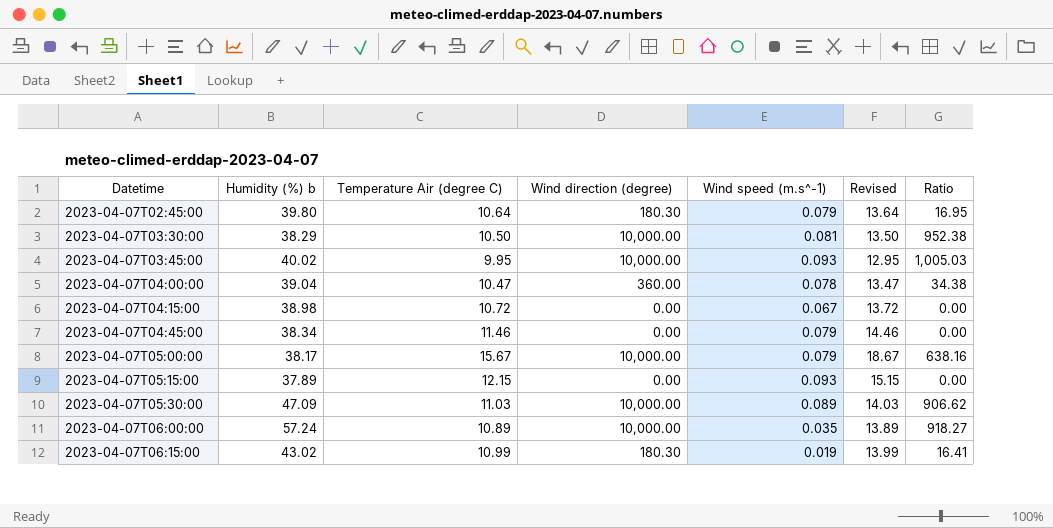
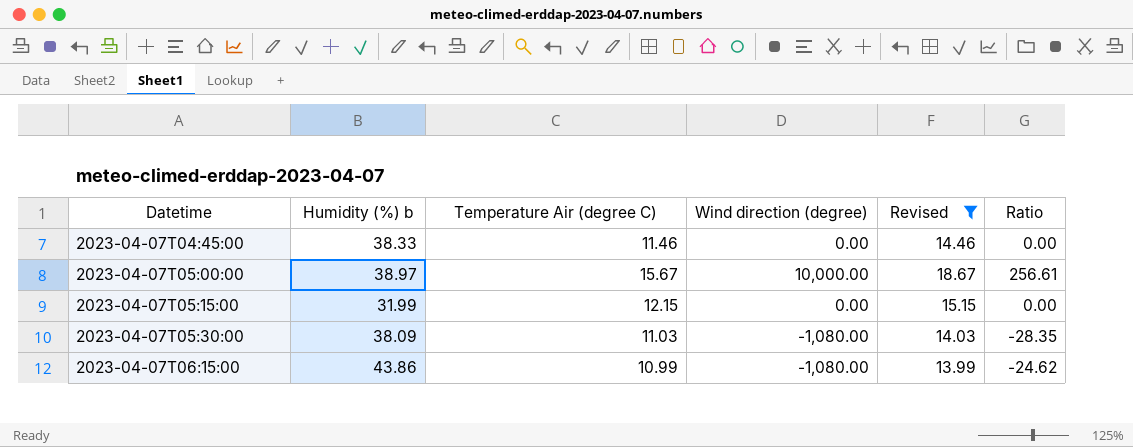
filter: none -> Revised >= 13.99
column Wind speed (m.s^-1) | position: 5 -> none
column Ratio | formula: [Wind direction (degree)] / [Temperature Air (degree C)] -> [Wind direction (degree)] / [Humidity (%) b]
2023-04-07T04:45:00 | Humidity (%) b: 38.34 -> 38.33
2023-04-07T05:00:00 | Humidity (%) b: 38.17 -> 38.97
2023-04-07T05:15:00 | Humidity (%) b: 37.89 -> 31.99
2023-04-07T05:30:00 | Humidity (%) b: 47.09 -> 38.09
2023-04-07T05:30:00 | Wind direction (degree): 10,000.00 -> -1,080.00
2023-04-07T06:15:00 | Humidity (%) b: 43.02 -> 43.86
2023-04-07T06:15:00 | Wind direction (degree): 180.30 -> -1,080.00

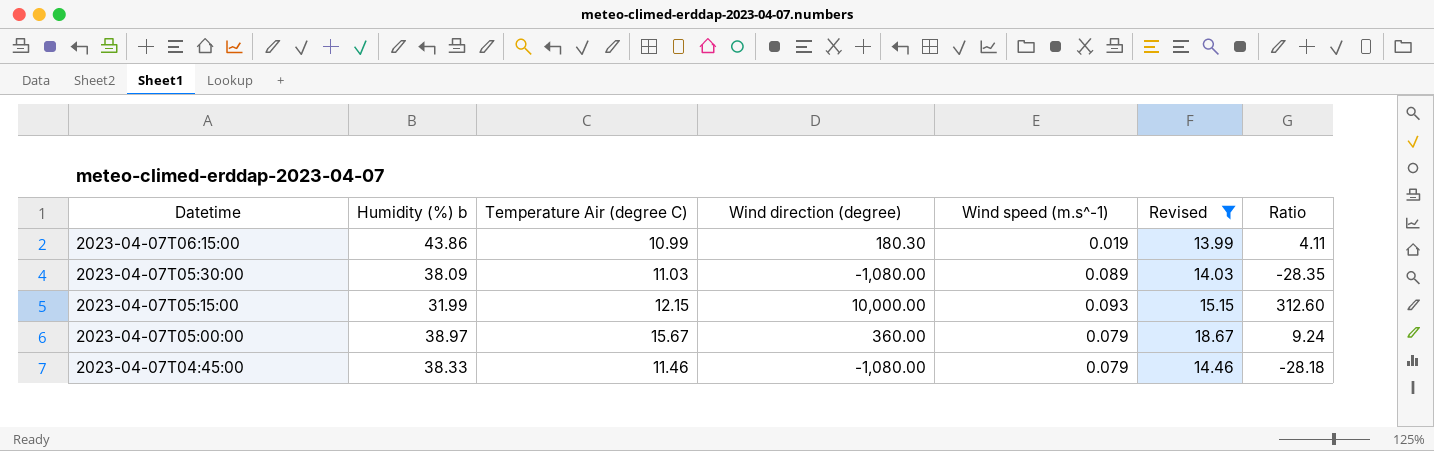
row order: Datetime ascending -> Datetime descending
column Wind speed (m.s^-1) | position: none -> 5
2023-04-07T06:15:00 | Wind direction (degree): -1,080.00 -> 180.30
2023-04-07T06:15:00 | Ratio: -24.62 -> 4.11
2023-04-07T05:15:00 | Wind direction (degree): 0.00 -> 10,000.00
2023-04-07T05:15:00 | Ratio: 0.00 -> 312.60
2023-04-07T05:00:00 | Wind direction (degree): 10,000.00 -> 360.00
2023-04-07T05:00:00 | Ratio: 256.61 -> 9.24
2023-04-07T04:45:00 | Wind direction (degree): 0.00 -> -1,080.00
2023-04-07T04:45:00 | Ratio: 0.00 -> -28.18

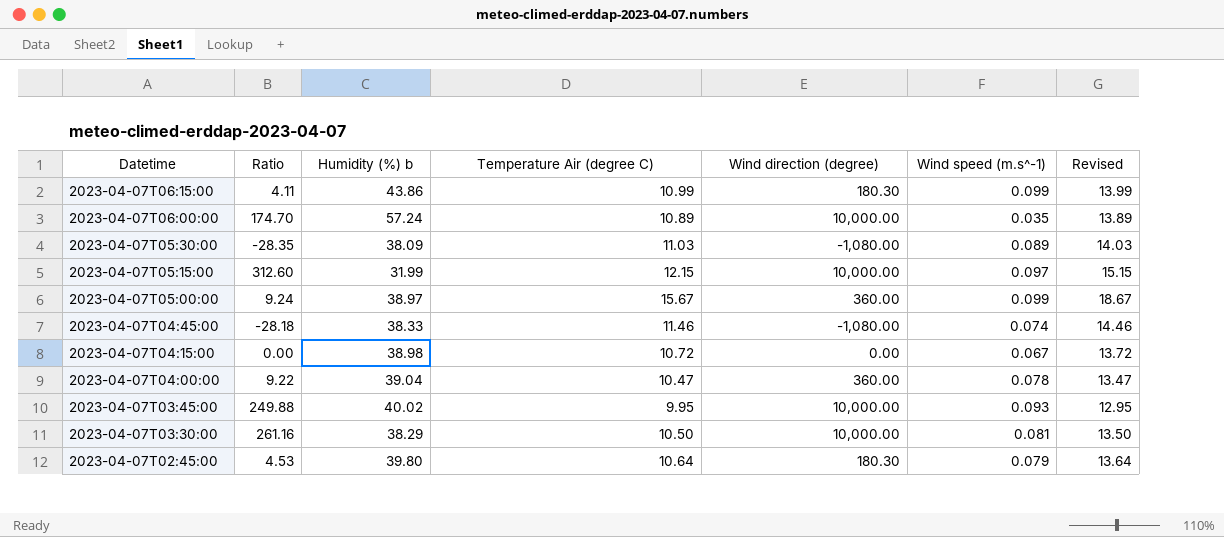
filter: Revised >= 13.99 -> none
column Ratio | position: 7 -> 2
2023-04-07T06:15:00 | Wind speed (m.s^-1): 0.019 -> 0.099
2023-04-07T05:15:00 | Wind speed (m.s^-1): 0.093 -> 0.097
2023-04-07T05:00:00 | Wind speed (m.s^-1): 0.079 -> 0.099
2023-04-07T04:45:00 | Wind speed (m.s^-1): 0.079 -> 0.074

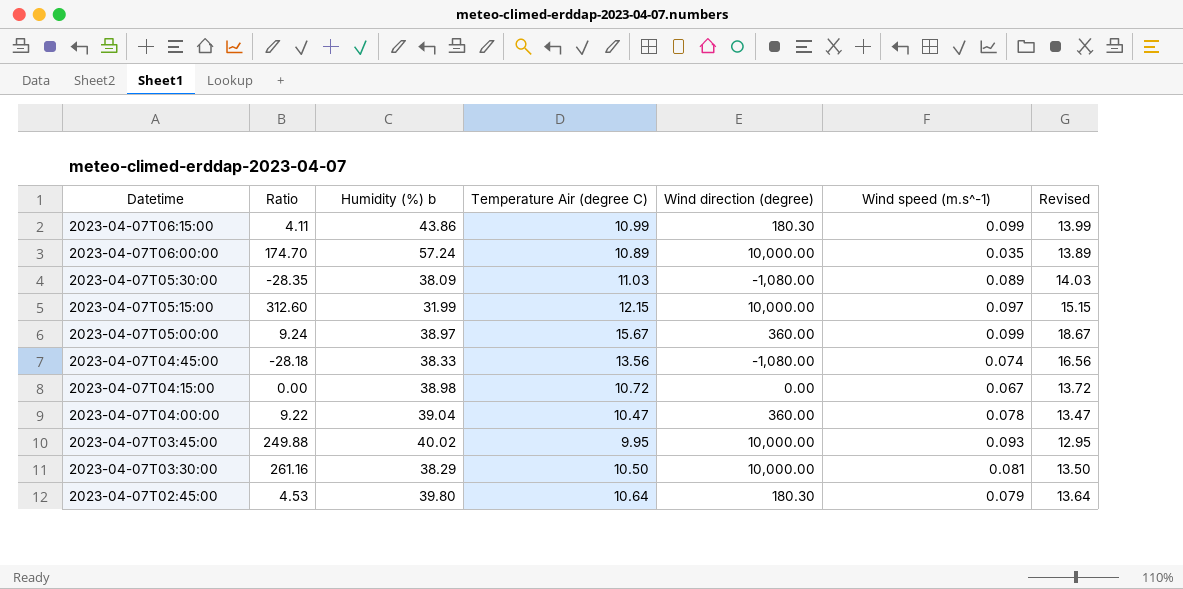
2023-04-07T04:45:00 | Temperature Air (degree C): 11.46 -> 13.56
2023-04-07T04:45:00 | Revised: 14.46 -> 16.56

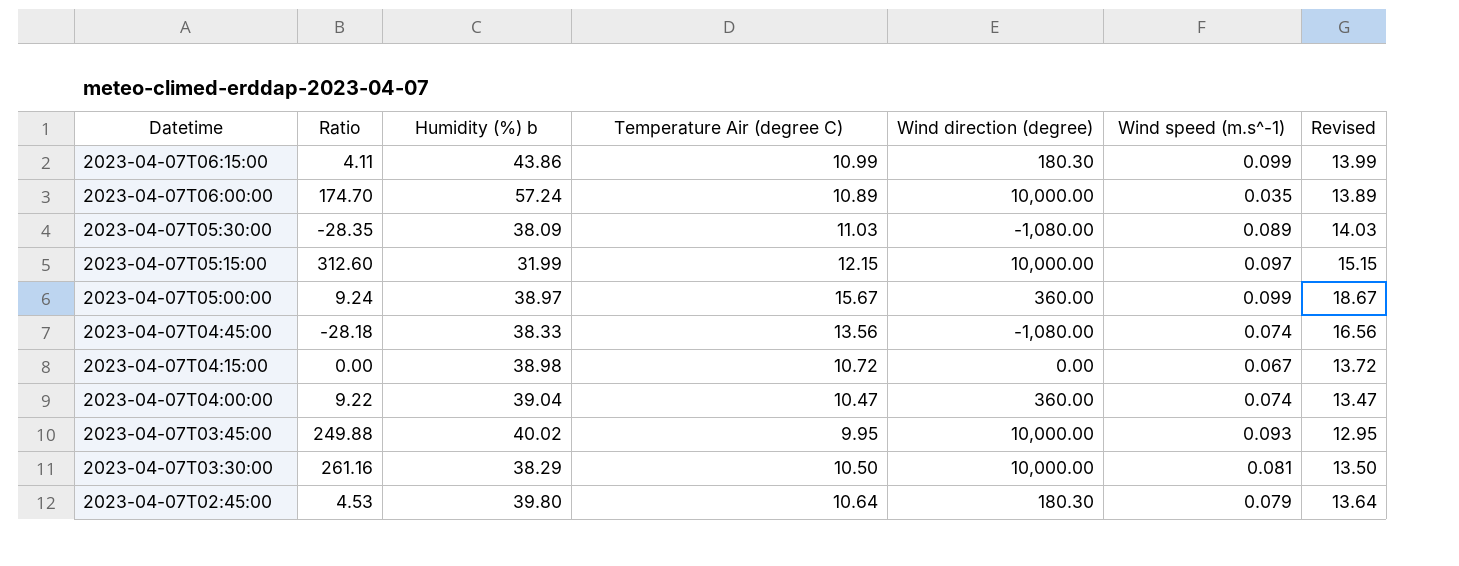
2023-04-07T04:00:00 | Wind speed (m.s^-1): 0.078 -> 0.074

